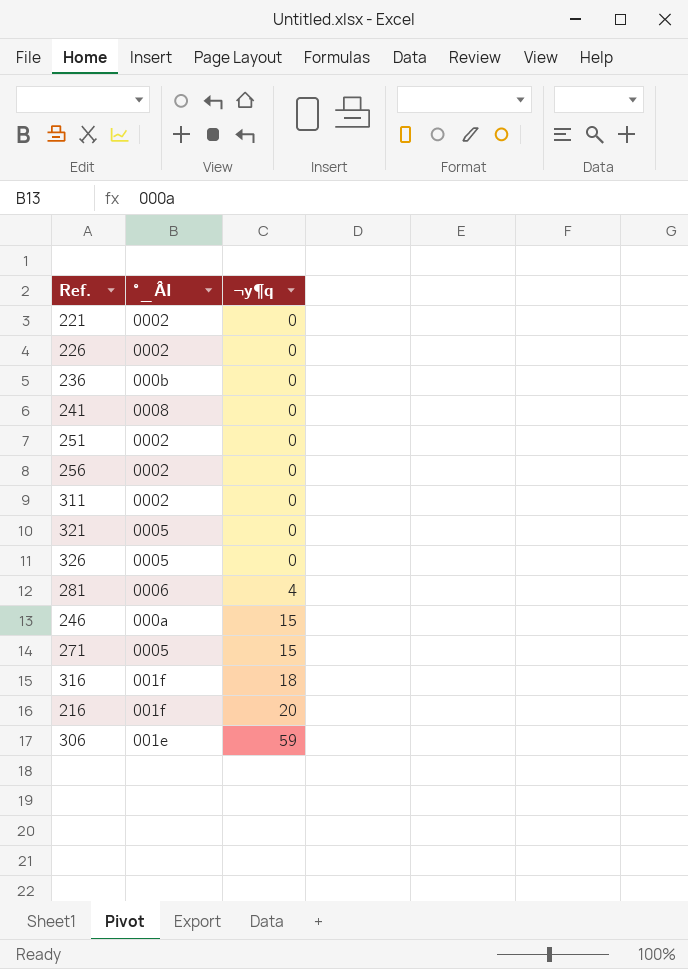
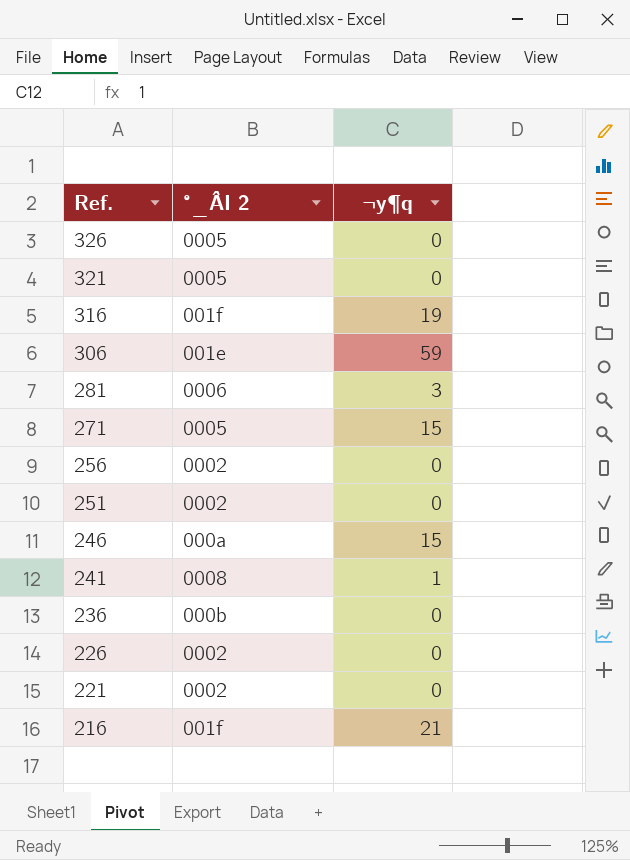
row order: ¬y¶q ascending -> Ref. descending
column name: °_ÂI -> °_ÂI 2
row 311: 0002 | 0 -> none
316 | ¬y¶q: 18 -> 19
281 | ¬y¶q: 4 -> 3
241 | ¬y¶q: 0 -> 1
216 | ¬y¶q: 20 -> 21

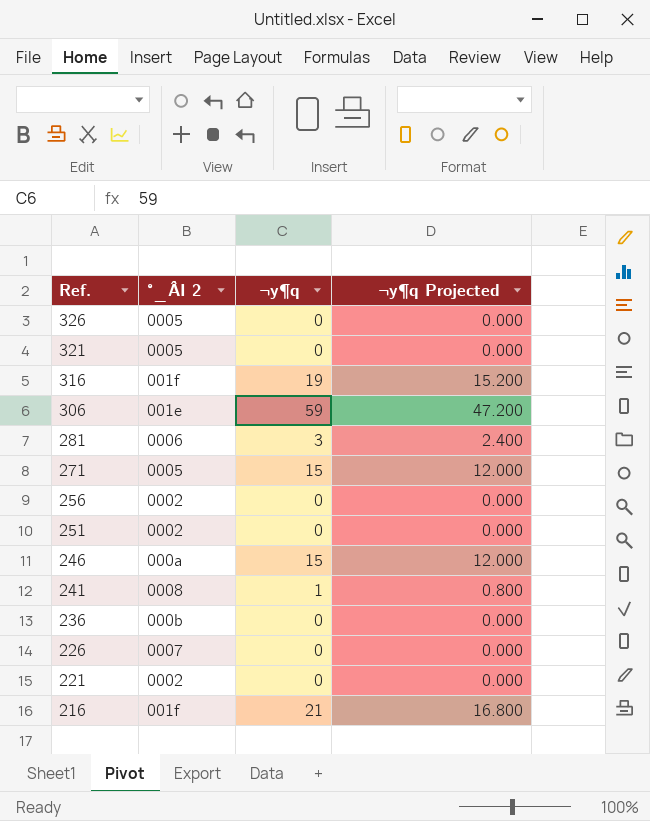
column ¬y¶q Projected | formula: none -> [¬y¶q] * 0.8
226 | °_ÂI 2: 0002 -> 0007

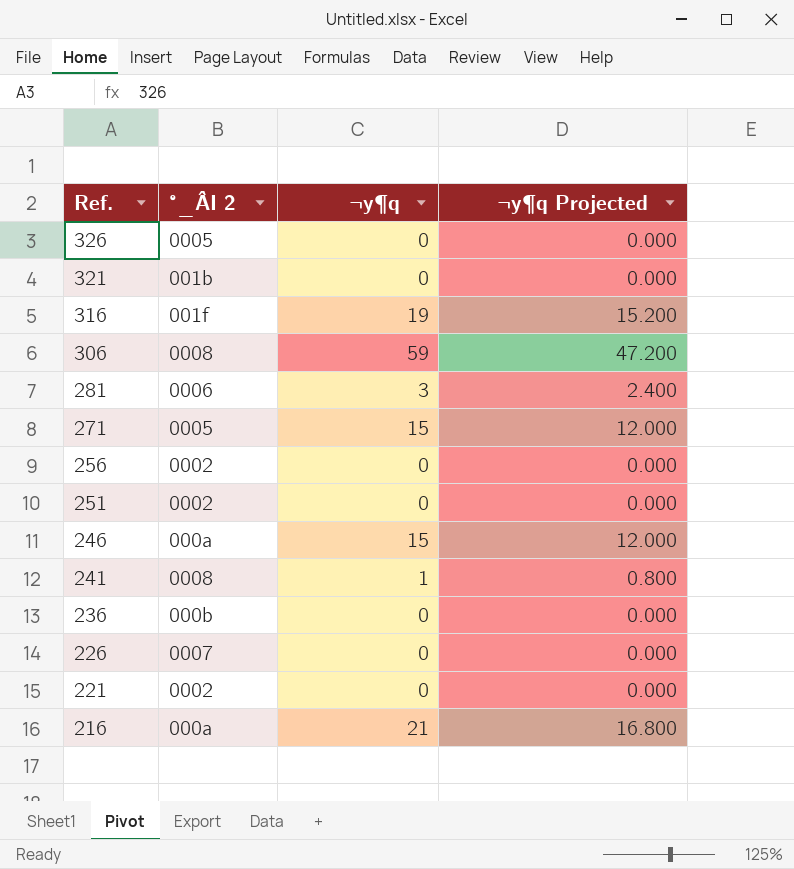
321 | °_ÂI 2: 0005 -> 001b
306 | °_ÂI 2: 001e -> 0008
216 | °_ÂI 2: 001f -> 000a

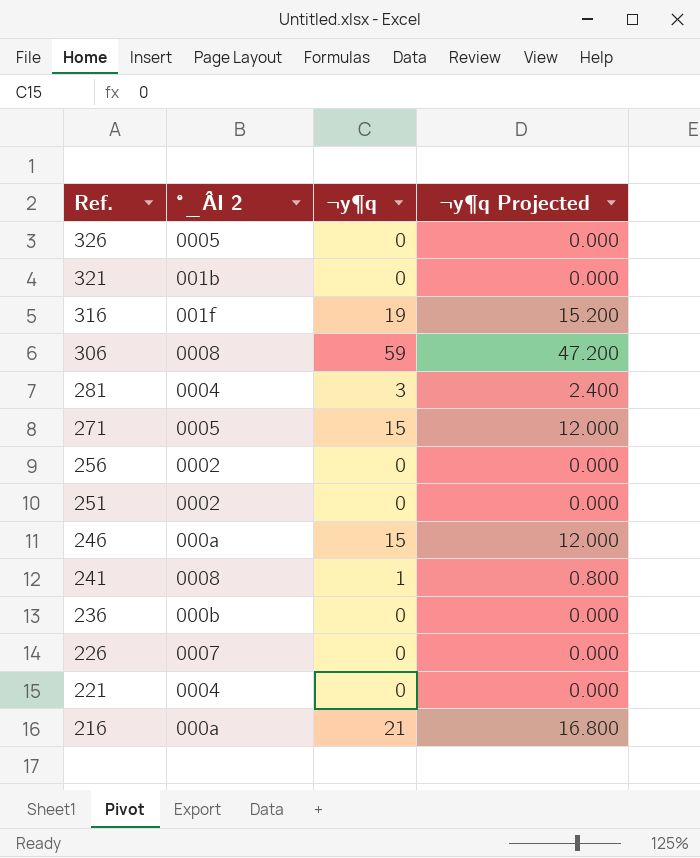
281 | °_ÂI 2: 0006 -> 0004
221 | °_ÂI 2: 0002 -> 0004

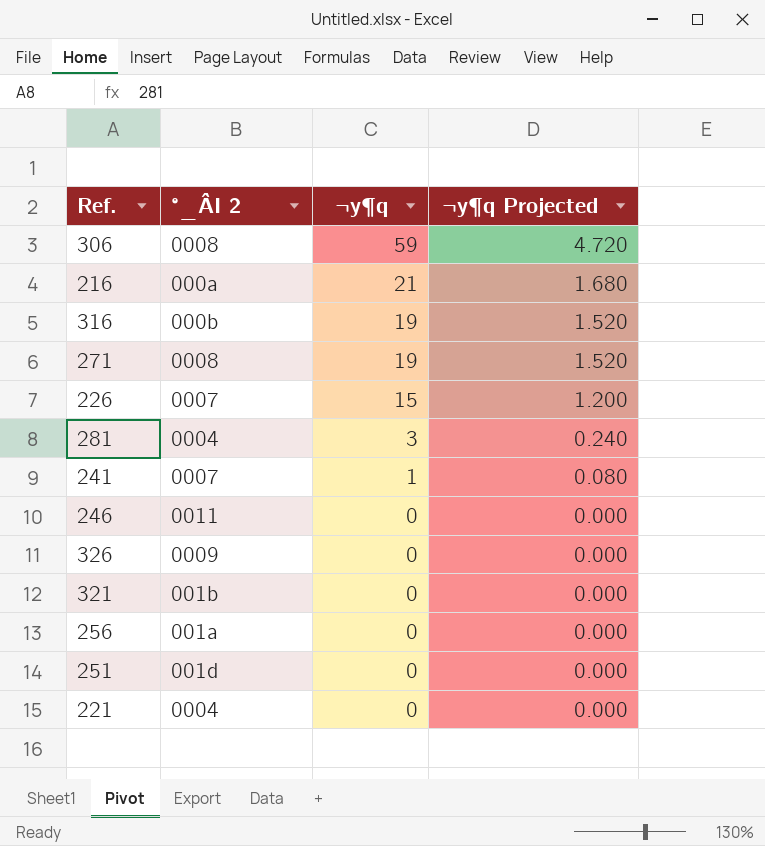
row order: Ref. descending -> ¬y¶q descending
column ¬y¶q Projected | formula: [¬y¶q] * 0.8 -> [¬y¶q] * 0.08
row 236: 000b | 0 | 0.000 -> none
316 | °_ÂI 2: 001f -> 000b
271 | °_ÂI 2: 0005 -> 0008
271 | ¬y¶q: 15 -> 19
226 | ¬y¶q: 0 -> 15
241 | °_ÂI 2: 0008 -> 0007
246 | °_ÂI 2: 000a -> 0011
246 | ¬y¶q: 15 -> 0
326 | °_ÂI 2: 0005 -> 0009
256 | °_ÂI 2: 0002 -> 001a
251 | °_ÂI 2: 0002 -> 001d

